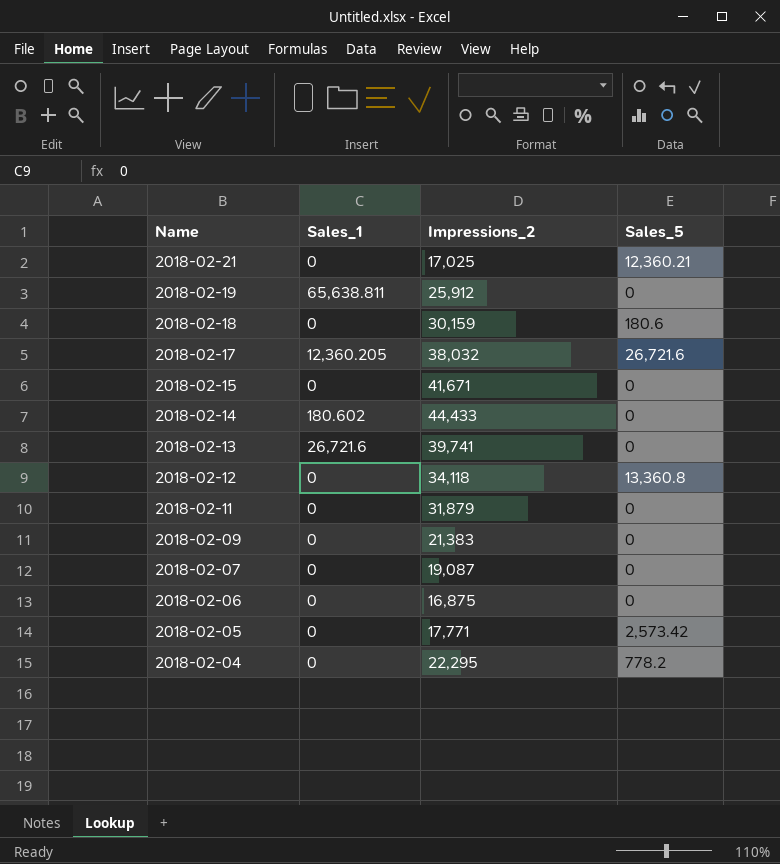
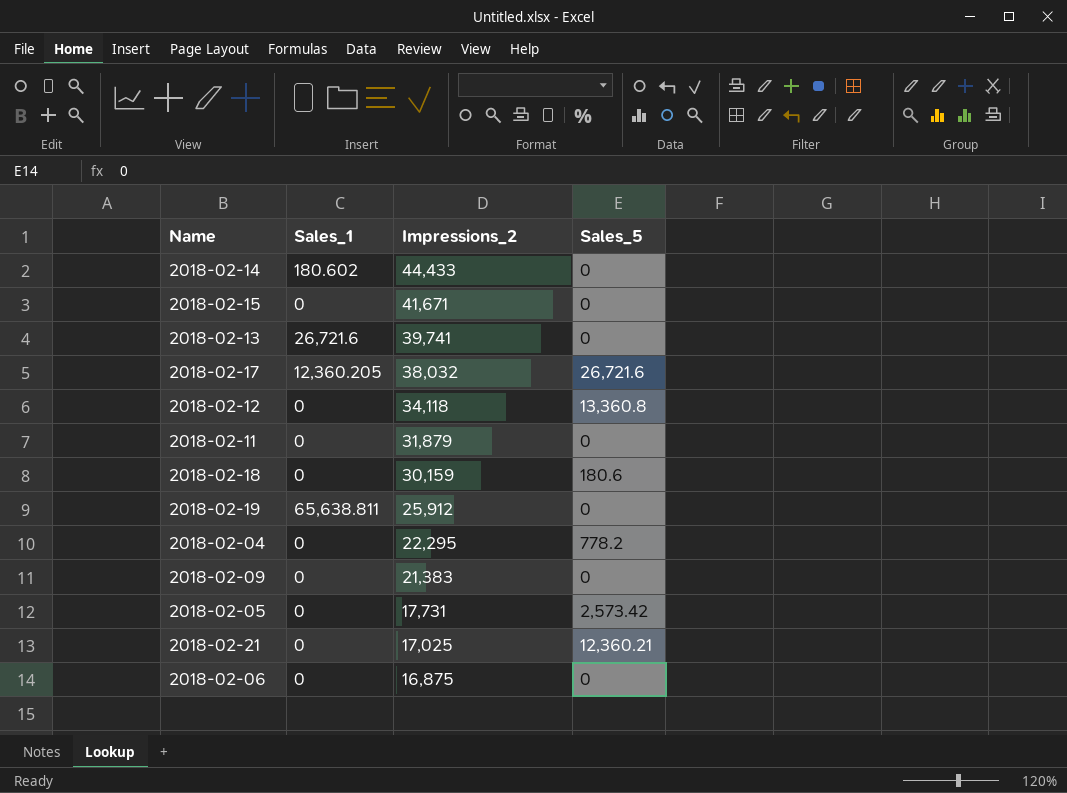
row order: Name descending -> Impressions_2 descending
row 2018-02-07: 0 | 19,087 | 0 -> none
2018-02-05 | Impressions_2: 17,771 -> 17,731

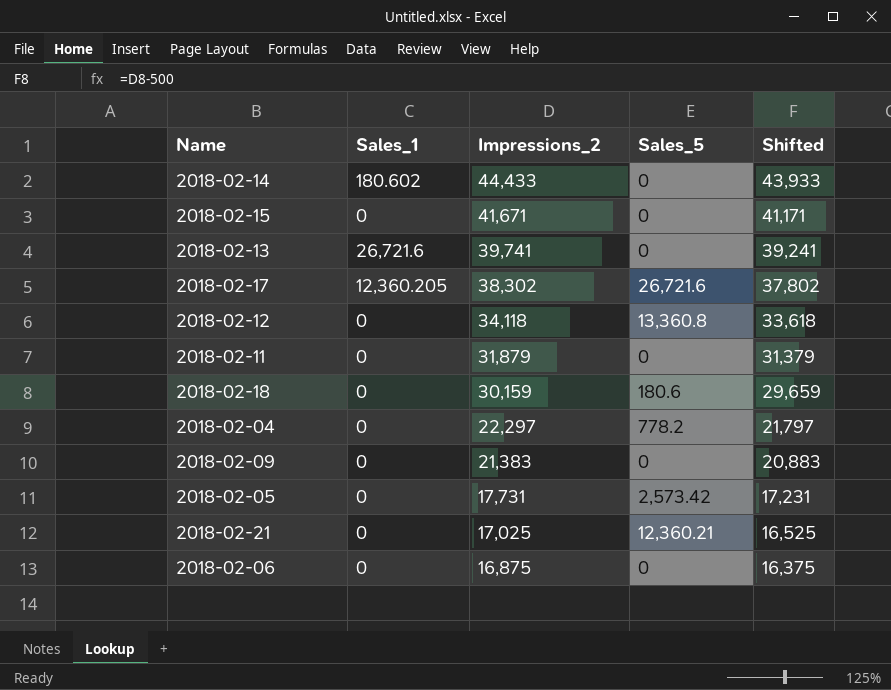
column Shifted | formula: none -> [Impressions_2] - 500
row 2018-02-19: 65,638.811 | 25,912 | 0 -> none
2018-02-17 | Impressions_2: 38,032 -> 38,302
2018-02-04 | Impressions_2: 22,295 -> 22,297

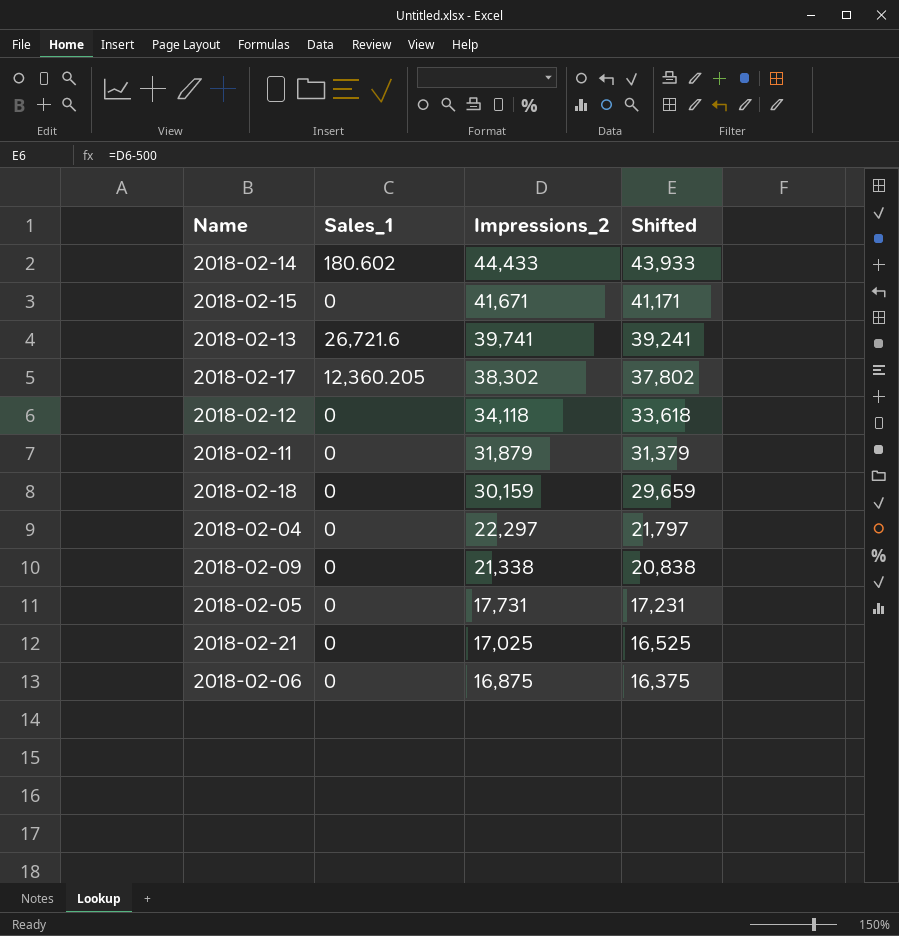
column Sales_5 | position: 4 -> none
2018-02-09 | Impressions_2: 21,383 -> 21,338
2018-02-09 | Shifted: 20,883 -> 20,838

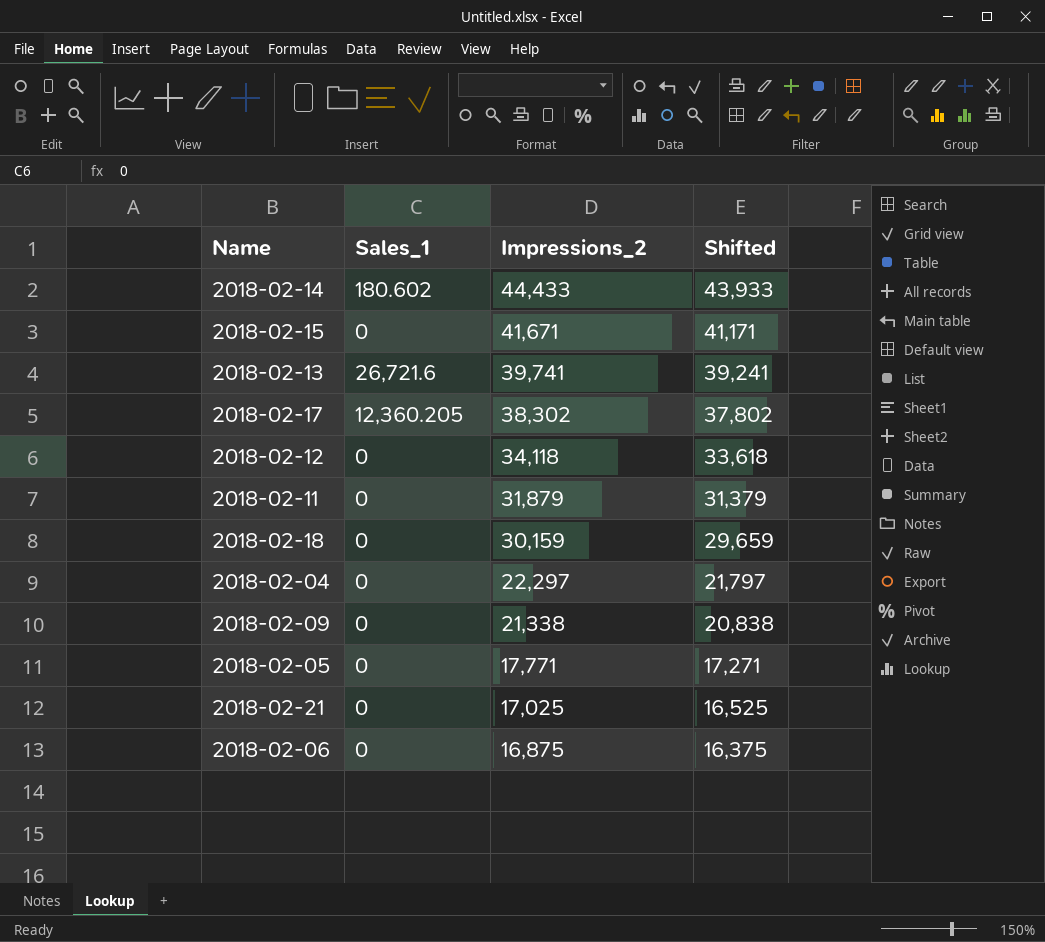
2018-02-05 | Impressions_2: 17,731 -> 17,771
2018-02-05 | Shifted: 17,231 -> 17,271

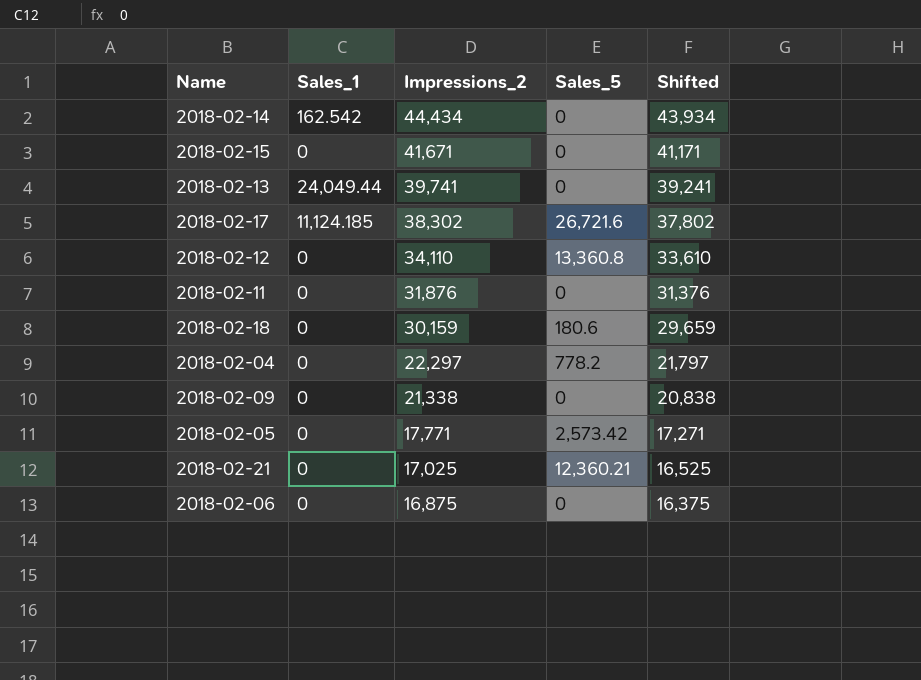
column Sales_5 | position: none -> 4
2018-02-14 | Sales_1: 180.602 -> 162.542
2018-02-14 | Impressions_2: 44,433 -> 44,434
2018-02-14 | Shifted: 43,933 -> 43,934
2018-02-13 | Sales_1: 26,721.6 -> 24,049.44
2018-02-17 | Sales_1: 12,360.205 -> 11,124.185
2018-02-12 | Impressions_2: 34,118 -> 34,110
2018-02-12 | Shifted: 33,618 -> 33,610
2018-02-11 | Impressions_2: 31,879 -> 31,876
2018-02-11 | Shifted: 31,379 -> 31,376

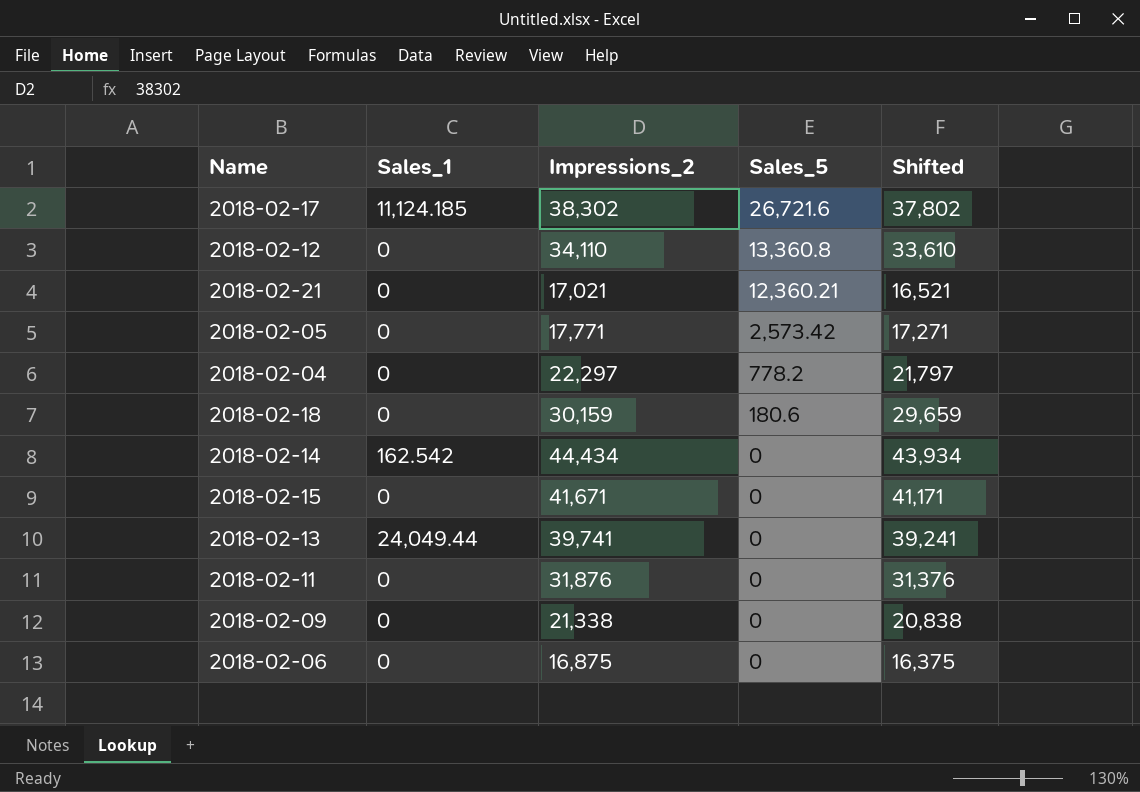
row order: Impressions_2 descending -> Sales_5 descending
2018-02-21 | Impressions_2: 17,025 -> 17,021
2018-02-21 | Shifted: 16,525 -> 16,521

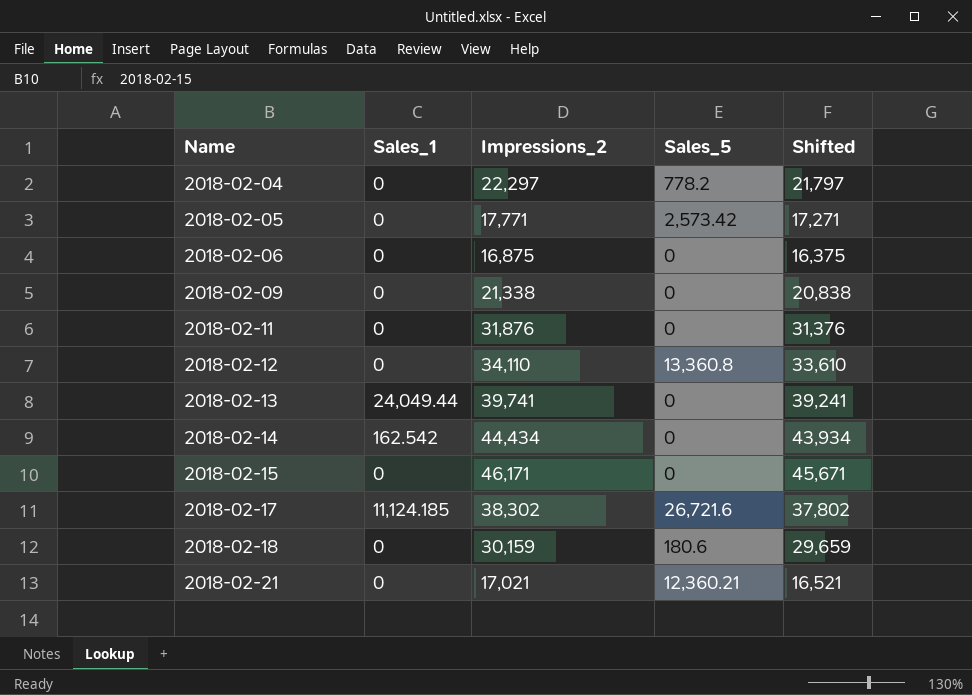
row order: Sales_5 descending -> Name ascending
2018-02-15 | Impressions_2: 41,671 -> 46,171
2018-02-15 | Shifted: 41,171 -> 45,671

